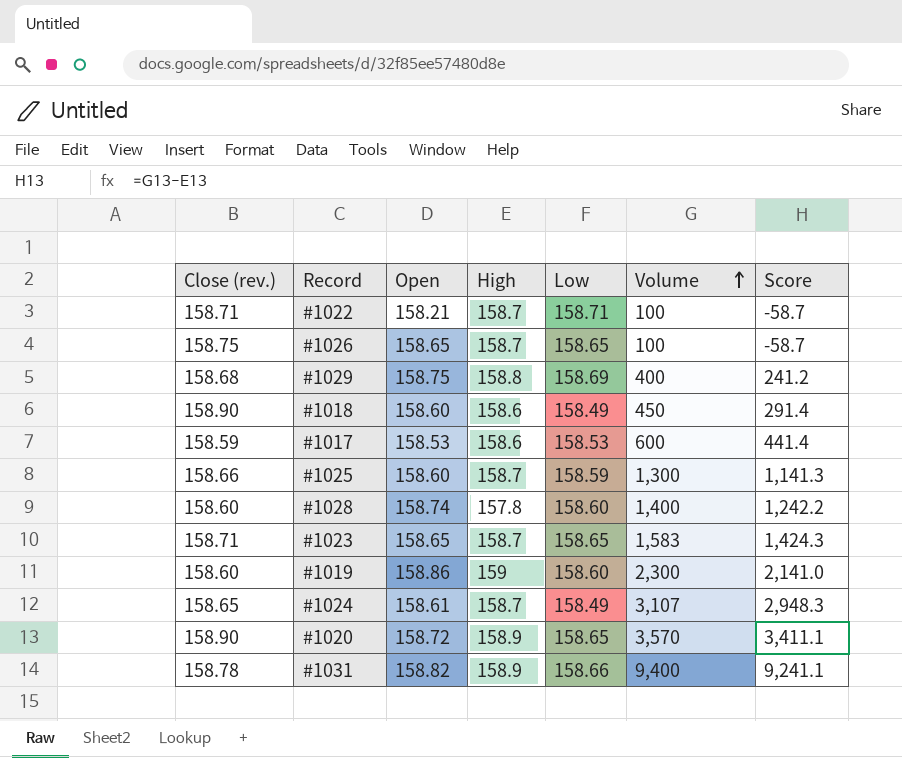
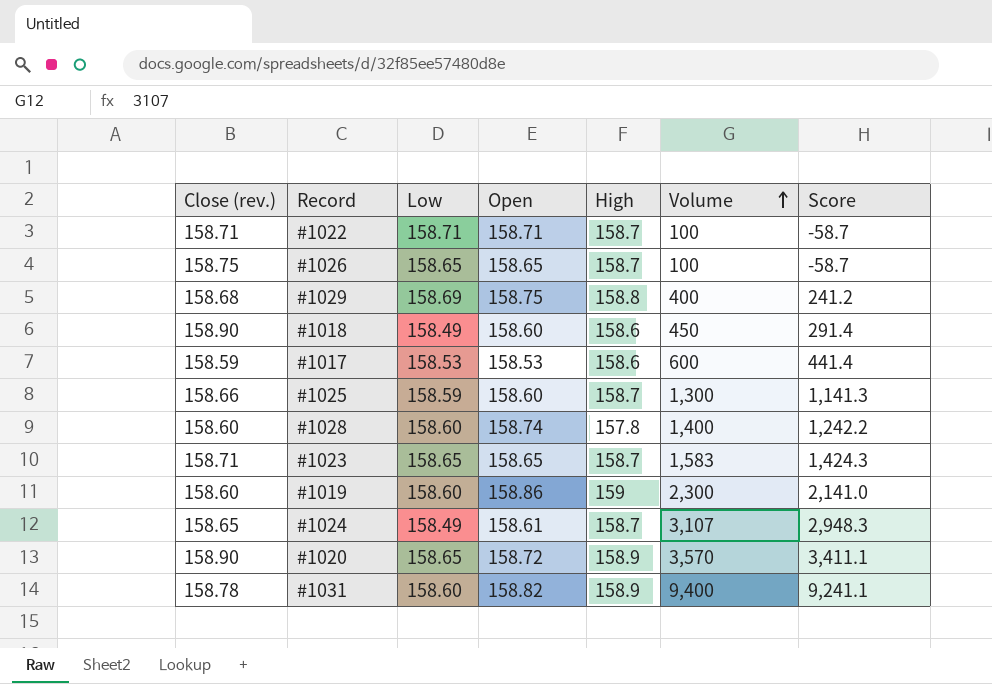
column Low | position: 5 -> 3
#1022 | Open: 158.21 -> 158.71
#1031 | Low: 158.66 -> 158.60

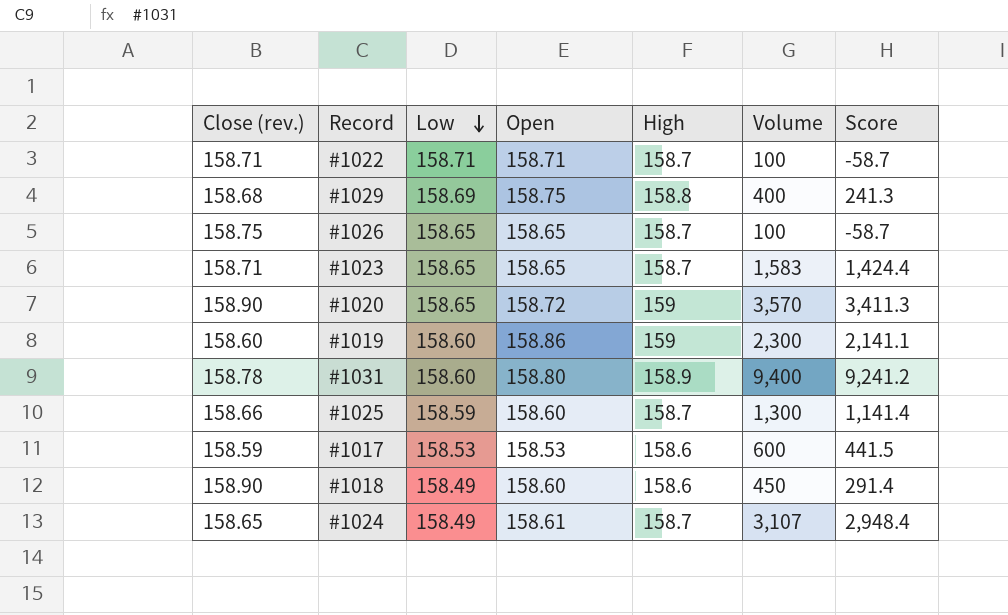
row order: Volume ascending -> Low descending
column Score | formula: [Volume] - [High] -> [Volume] - [Open]
row #1028: 158.60 | 158.60 | 158.74 | 157.8 | 1,400 | 1,242.2 -> none
#1020 | High: 158.9 -> 159
#1031 | Open: 158.82 -> 158.80

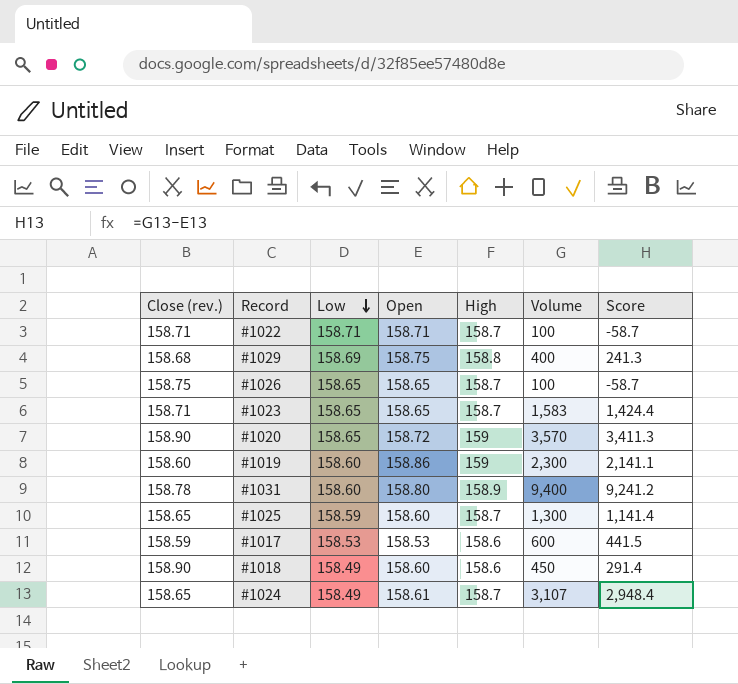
#1025 | Close (rev.): 158.66 -> 158.65

